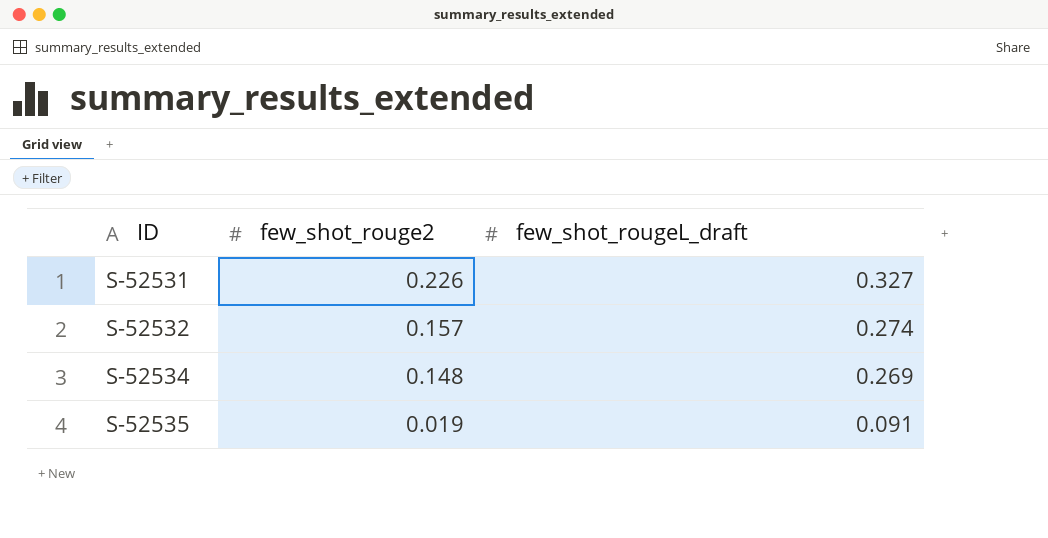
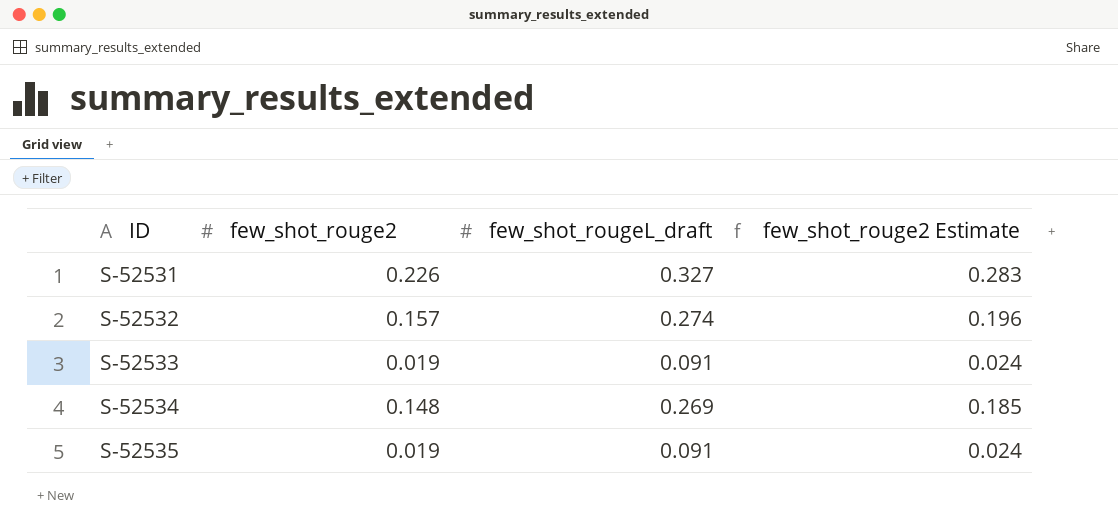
column few_shot_rouge2 Estimate | formula: none -> [few_shot_rouge2] * 1.25
row S-52533: none -> 0.019 | 0.091 | 0.024

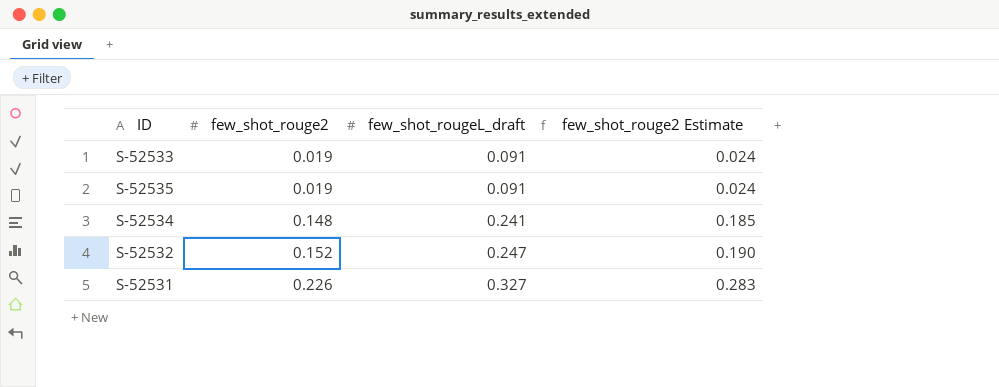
row order: ID ascending -> few_shot_rouge2 ascending
S-52534 | few_shot_rougeL_draft: 0.269 -> 0.241
S-52532 | few_shot_rouge2: 0.157 -> 0.152
S-52532 | few_shot_rougeL_draft: 0.274 -> 0.247
S-52532 | few_shot_rouge2 Estimate: 0.196 -> 0.190

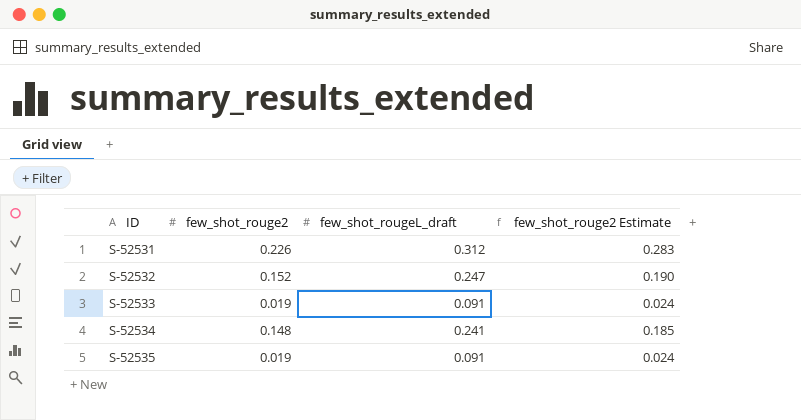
row order: few_shot_rouge2 ascending -> ID ascending
S-52531 | few_shot_rougeL_draft: 0.327 -> 0.312

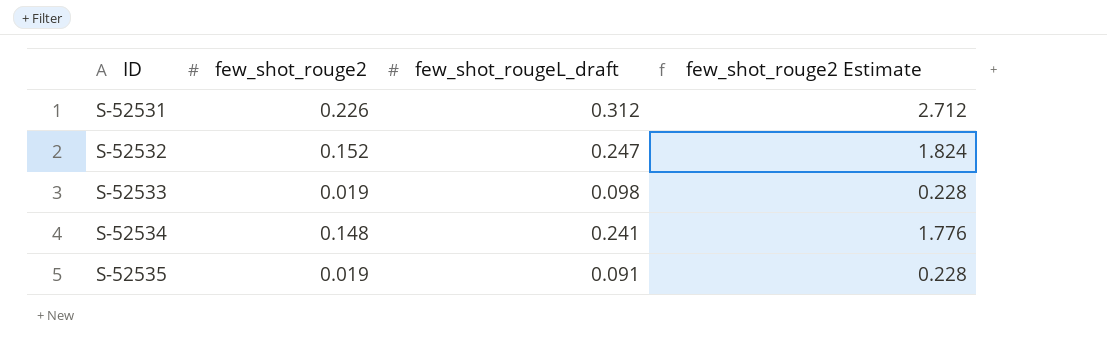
column few_shot_rouge2 Estimate | formula: [few_shot_rouge2] * 1.25 -> [few_shot_rouge2] * 12
S-52533 | few_shot_rougeL_draft: 0.091 -> 0.098

